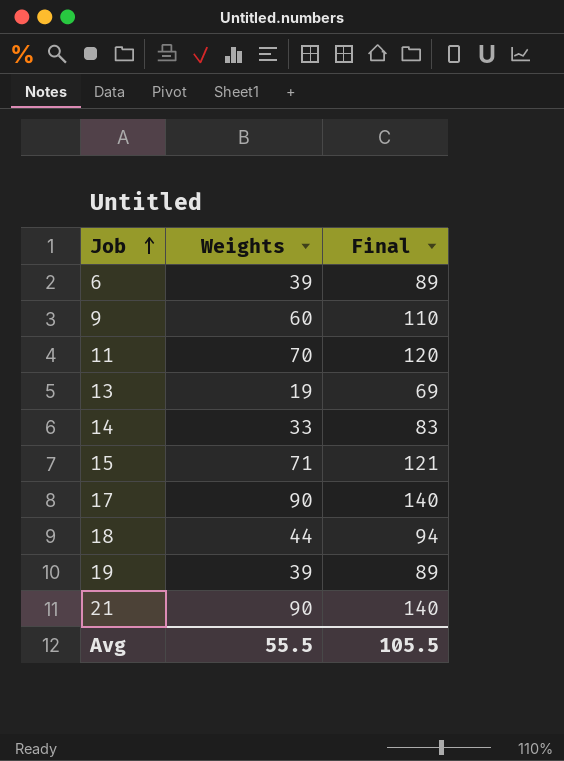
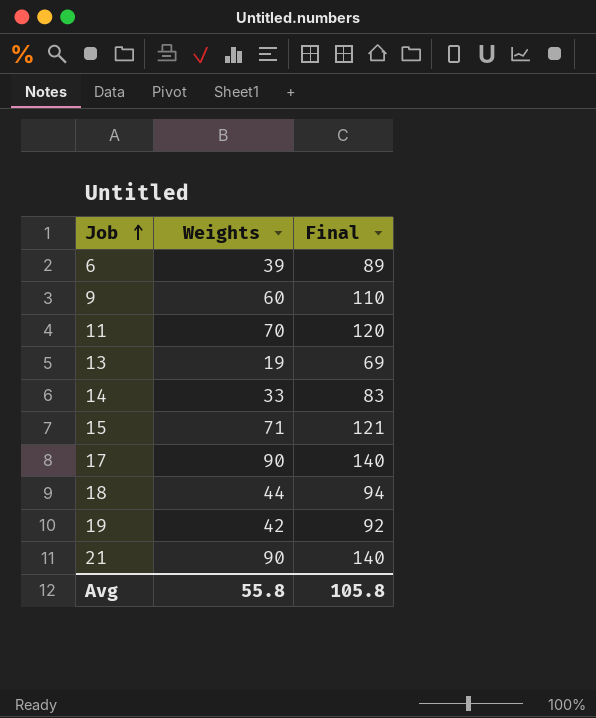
19 | Weights: 39 -> 42
19 | Final: 89 -> 92
Avg | Weights: 55.5 -> 55.8
Avg | Final: 105.5 -> 105.8

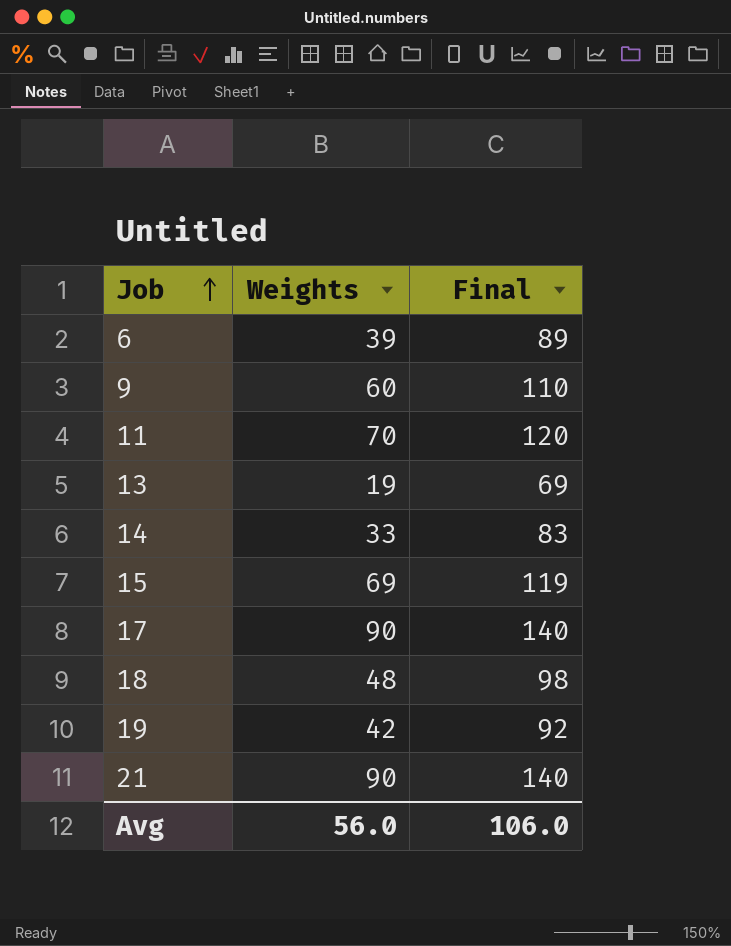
15 | Weights: 71 -> 69
15 | Final: 121 -> 119
18 | Weights: 44 -> 48
18 | Final: 94 -> 98
Avg | Weights: 55.8 -> 56.0
Avg | Final: 105.8 -> 106.0

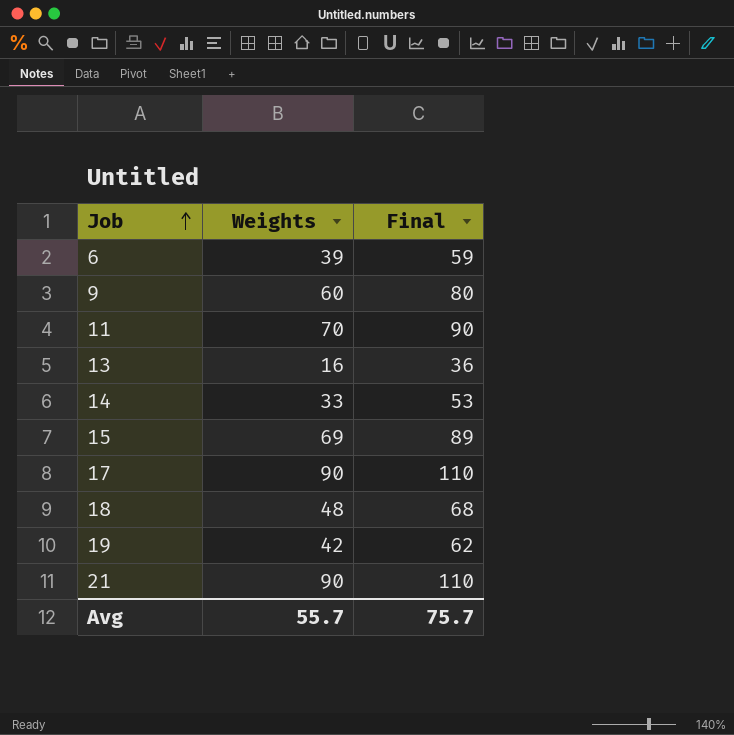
column Final | formula: [Weights] + 50 -> [Weights] + 20
13 | Weights: 19 -> 16
Avg | Weights: 56.0 -> 55.7
Avg | Final: 106.0 -> 75.7

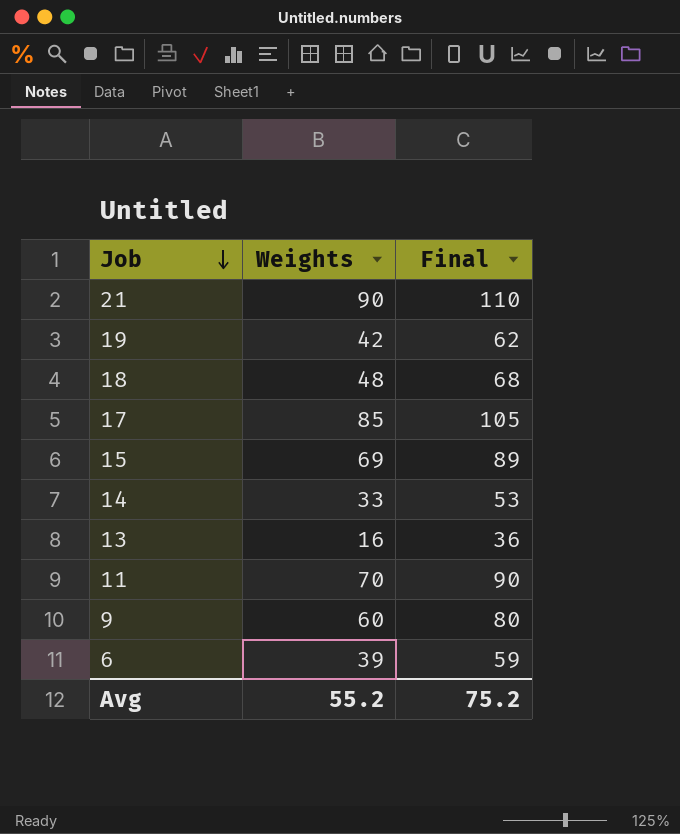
row order: Job ascending -> Job descending
17 | Weights: 90 -> 85
17 | Final: 110 -> 105
Avg | Weights: 55.7 -> 55.2
Avg | Final: 75.7 -> 75.2

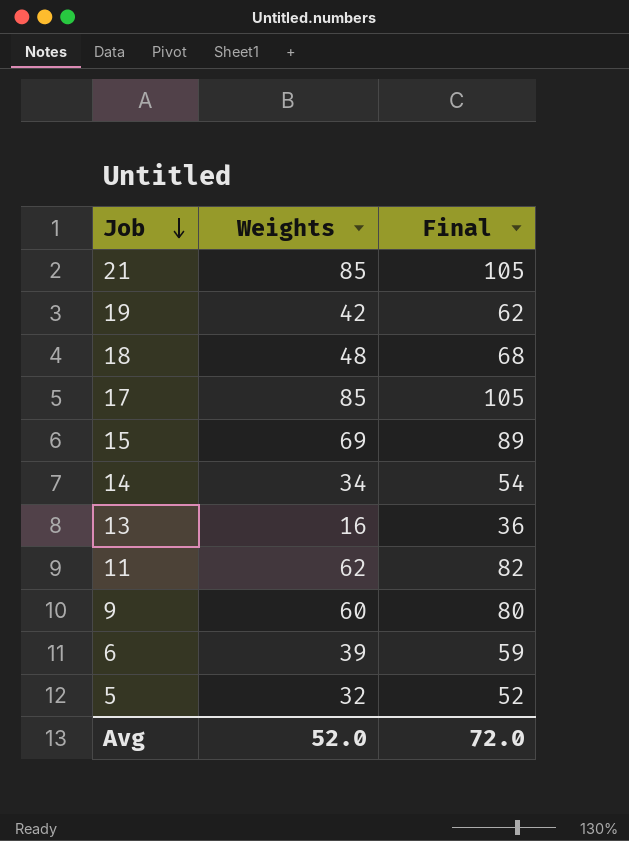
21 | Weights: 90 -> 85
21 | Final: 110 -> 105
14 | Weights: 33 -> 34
14 | Final: 53 -> 54
11 | Weights: 70 -> 62
11 | Final: 90 -> 82
row 5: none -> 32 | 52
Avg | Weights: 55.2 -> 52.0
Avg | Final: 75.2 -> 72.0

